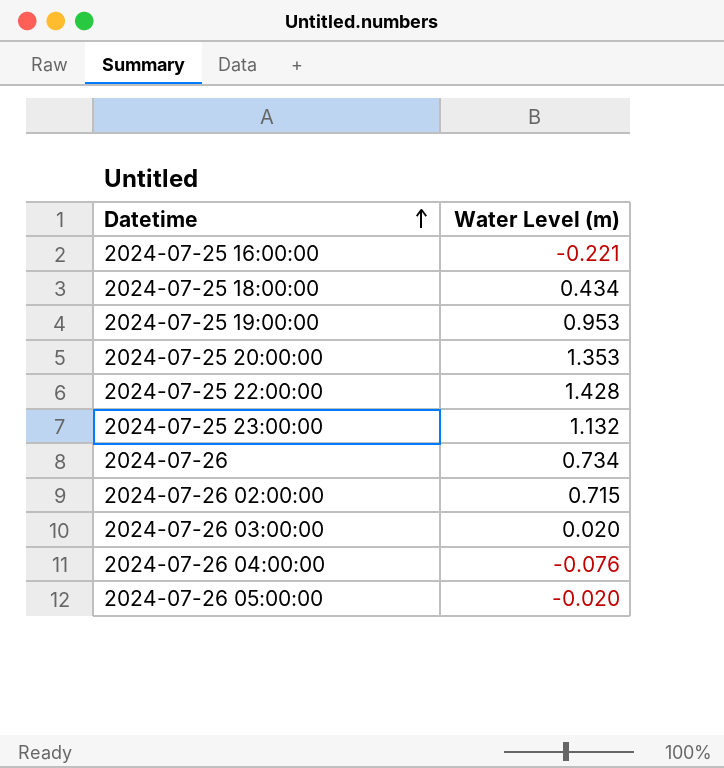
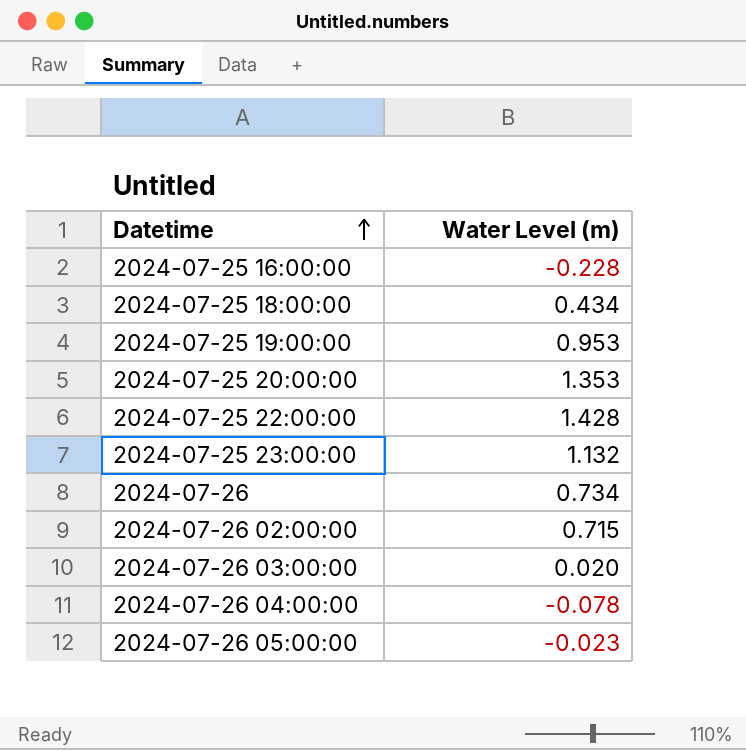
2024-07-25 16:00:00 | Water Level (m): -0.221 -> -0.228
2024-07-26 04:00:00 | Water Level (m): -0.076 -> -0.078
2024-07-26 05:00:00 | Water Level (m): -0.020 -> -0.023

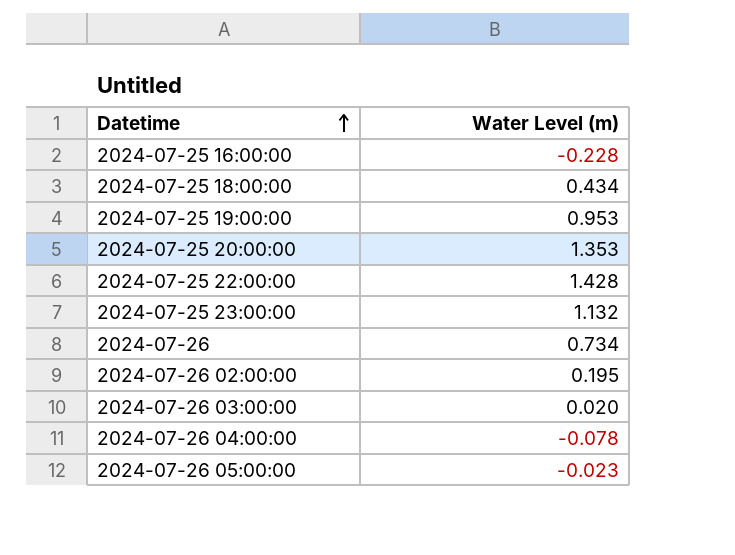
2024-07-26 02:00:00 | Water Level (m): 0.715 -> 0.195

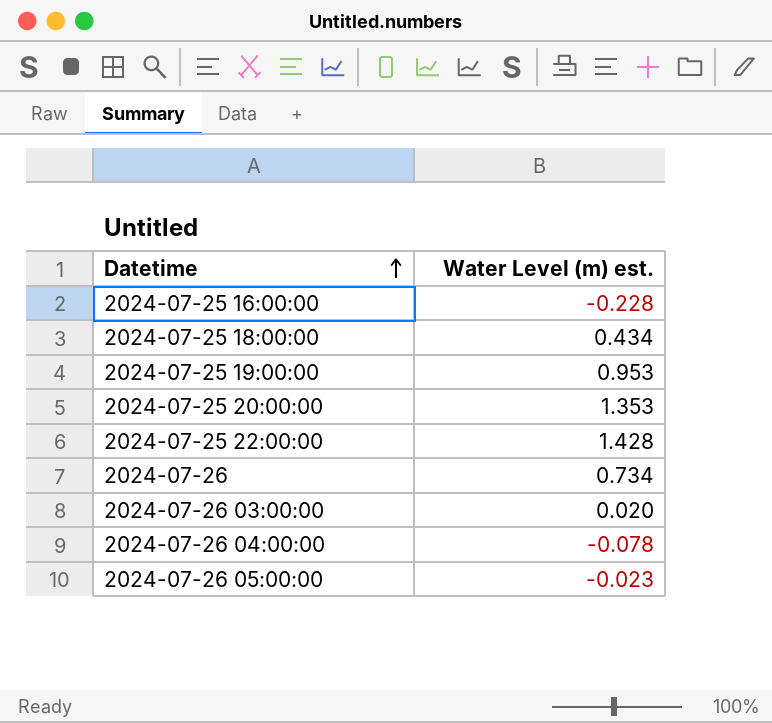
column name: Water Level (m) -> Water Level (m) est.
row 2024-07-25 23:00:00: 1.132 -> none
row 2024-07-26 02:00:00: 0.195 -> none

